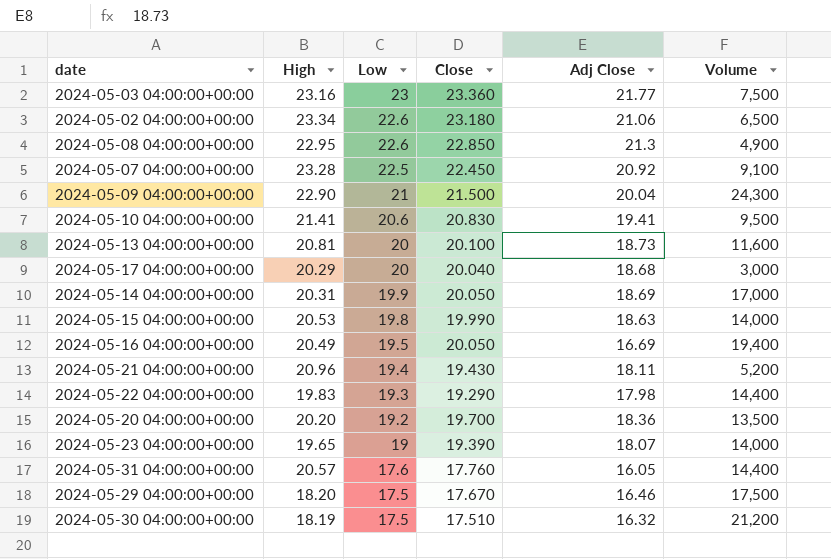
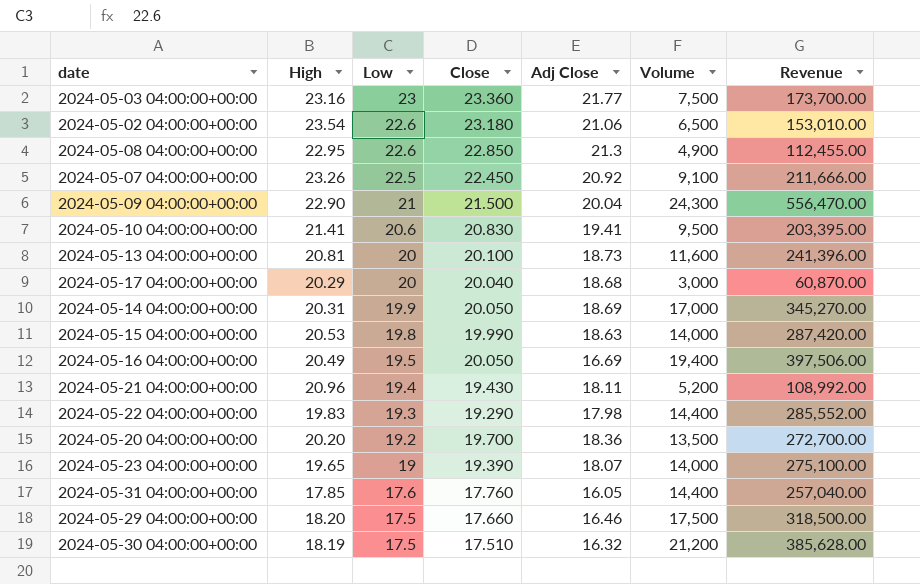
column Revenue | formula: none -> [High] * [Volume]
2024-05-02 04:00:00+00:00 | High: 23.34 -> 23.54
2024-05-07 04:00:00+00:00 | High: 23.28 -> 23.26
2024-05-31 04:00:00+00:00 | High: 20.57 -> 17.85
2024-05-29 04:00:00+00:00 | Close: 17.670 -> 17.660

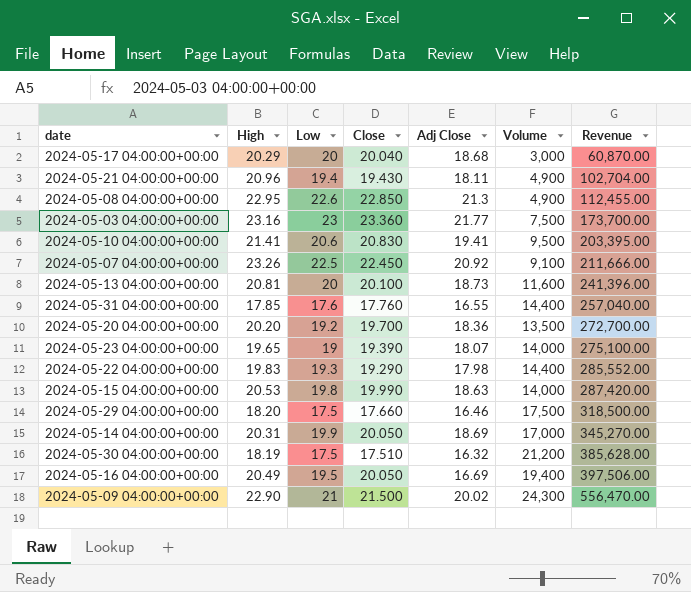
row order: Low descending -> Revenue ascending
row 2024-05-02 04:00:00+00:00: 23.54 | 22.6 | 23.180 | 21.06 | 6,500 | 153,010.00 -> none
2024-05-21 04:00:00+00:00 | Volume: 5,200 -> 4,900
2024-05-21 04:00:00+00:00 | Revenue: 108,992.00 -> 102,704.00
2024-05-31 04:00:00+00:00 | Adj Close: 16.05 -> 16.55
2024-05-09 04:00:00+00:00 | Adj Close: 20.04 -> 20.02

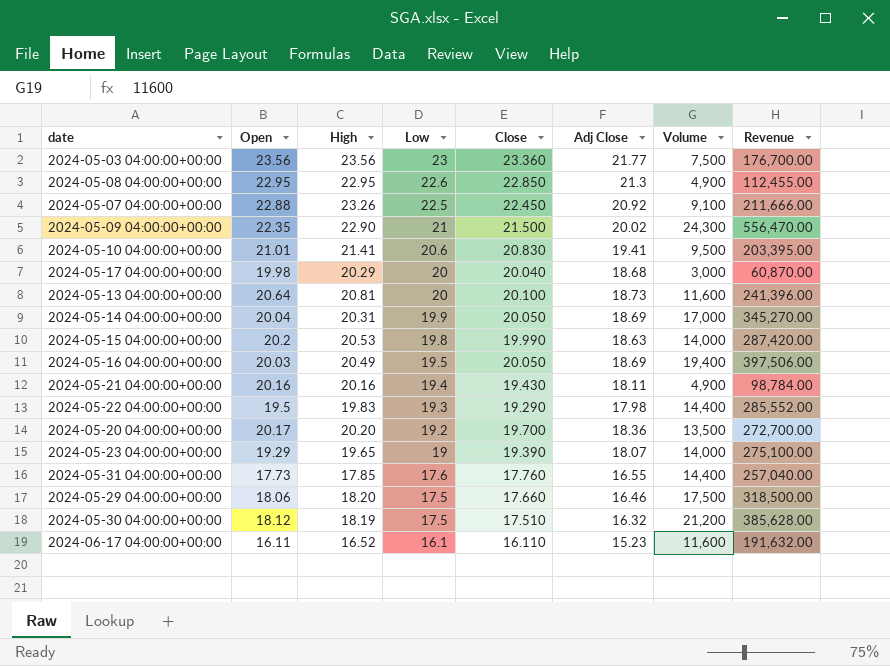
row order: Revenue ascending -> Low descending
column Open | position: none -> 2
2024-05-03 04:00:00+00:00 | High: 23.16 -> 23.56
2024-05-03 04:00:00+00:00 | Revenue: 173,700.00 -> 176,700.00
2024-05-16 04:00:00+00:00 | Adj Close: 16.69 -> 18.69
2024-05-21 04:00:00+00:00 | High: 20.96 -> 20.16
2024-05-21 04:00:00+00:00 | Revenue: 102,704.00 -> 98,784.00
row 2024-06-17 04:00:00+00:00: none -> 16.11 | 16.52 | 16.1 | 16.110 | 15.23 | 11,600 | 191,632.00

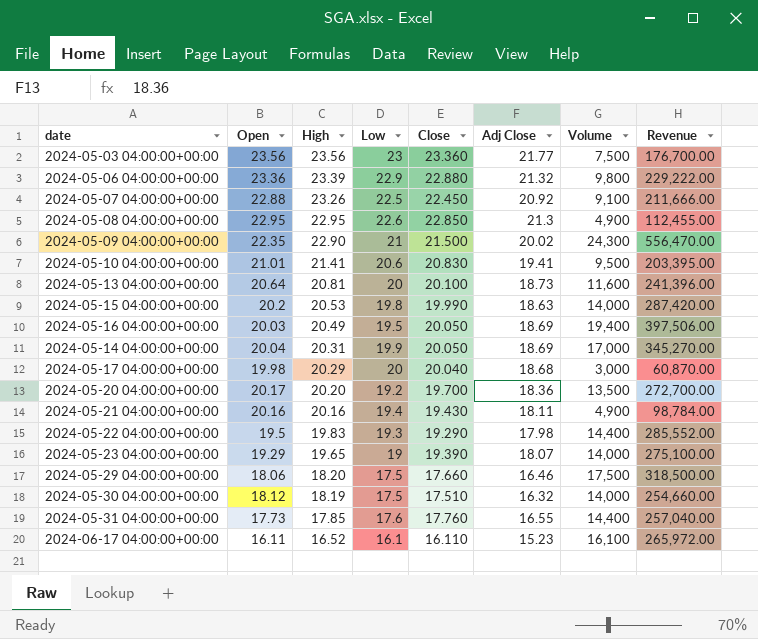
row order: Low descending -> High descending
row 2024-05-06 04:00:00+00:00: none -> 23.36 | 23.39 | 22.9 | 22.880 | 21.32 | 9,800 | 229,222.00
2024-05-30 04:00:00+00:00 | Volume: 21,200 -> 14,000
2024-05-30 04:00:00+00:00 | Revenue: 385,628.00 -> 254,660.00
2024-06-17 04:00:00+00:00 | Volume: 11,600 -> 16,100
2024-06-17 04:00:00+00:00 | Revenue: 191,632.00 -> 265,972.00

